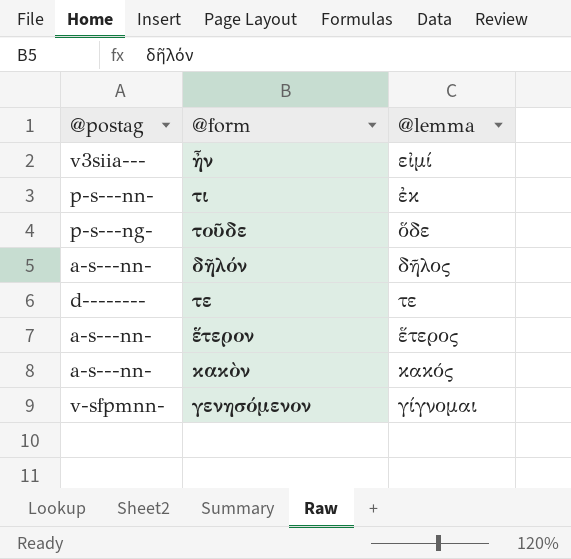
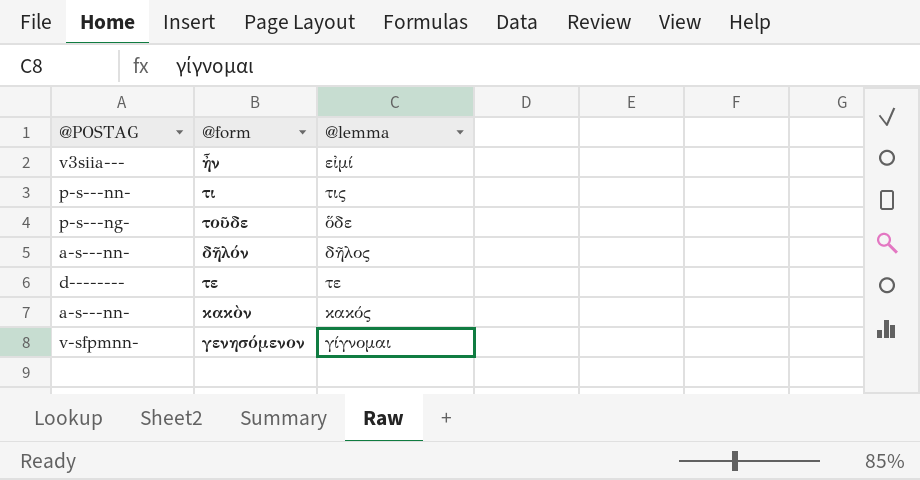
column name: @postag -> @POSTAG
row ἕτερον: a-s---nn- | ἕτερος -> none
τι | @lemma: ἐκ -> τις

